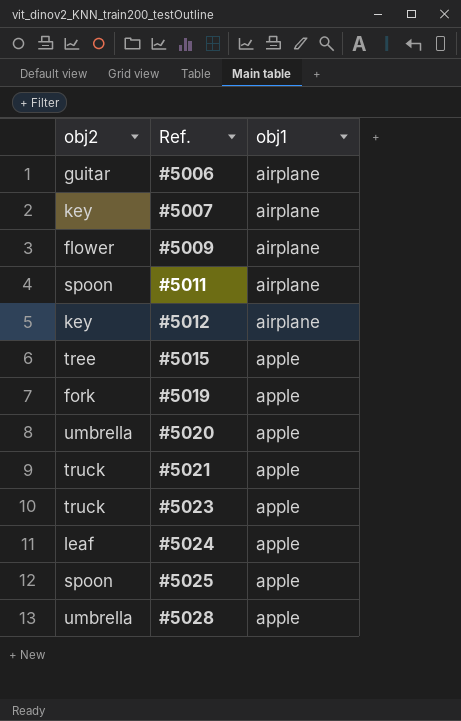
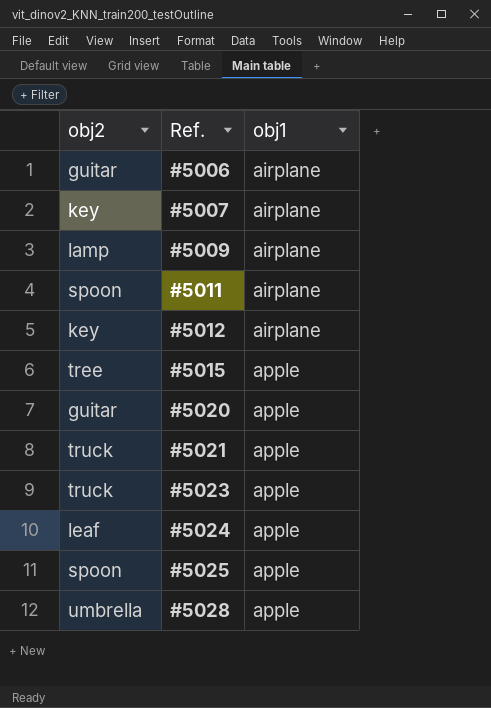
row #5019: fork | apple -> none
#5009 | obj2: flower -> lamp
#5020 | obj2: umbrella -> guitar

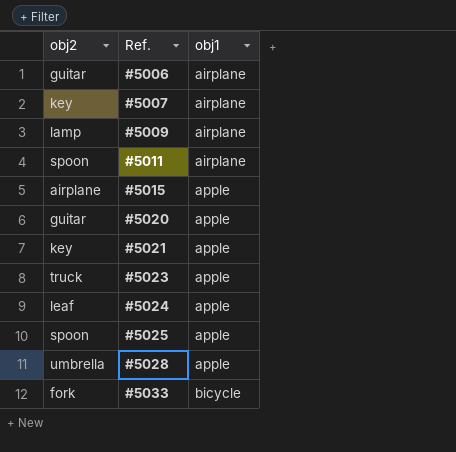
row #5012: key | airplane -> none
#5015 | obj2: tree -> airplane
#5021 | obj2: truck -> key
row #5033: none -> fork | bicycle

